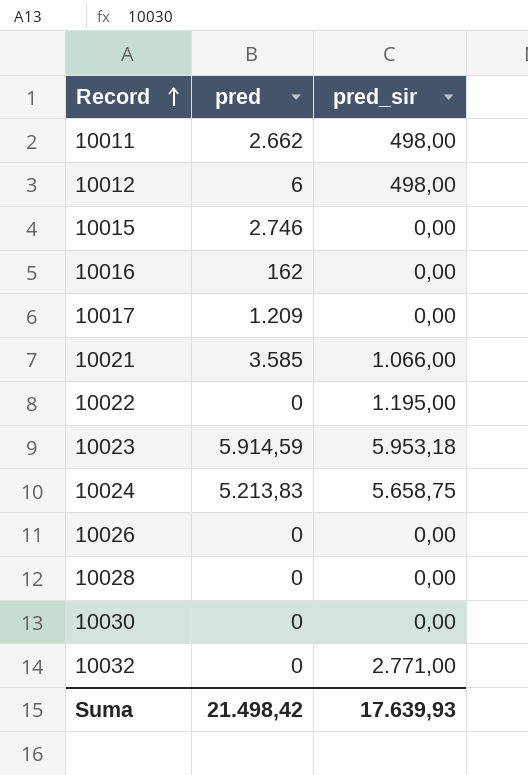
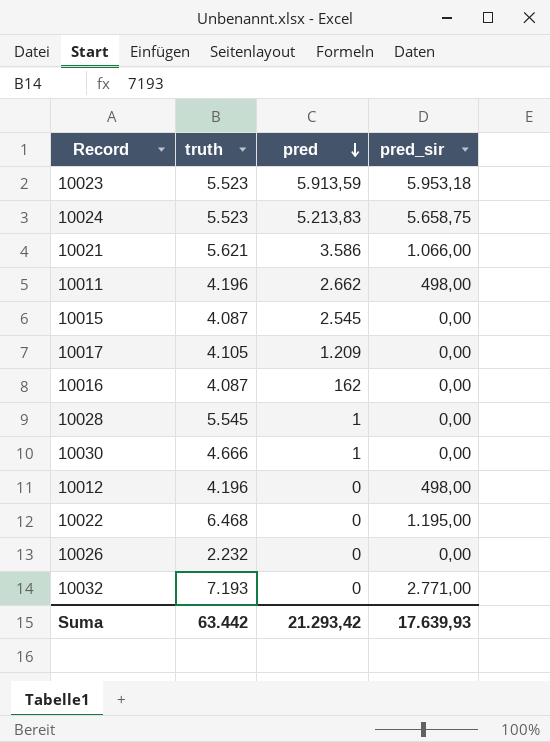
row order: Record ascending -> pred descending
column truth | position: none -> 2
10023 | pred: 5.914,59 -> 5.913,59
10021 | pred: 3.585 -> 3.586
10015 | pred: 2.746 -> 2.545
10028 | pred: 0 -> 1
10030 | pred: 0 -> 1
10012 | pred: 6 -> 0
Suma | pred: 21.498,42 -> 21.293,42

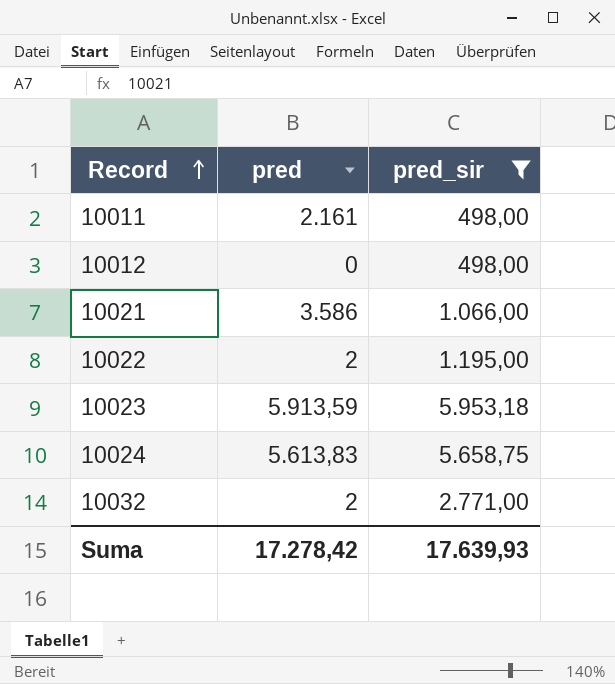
filter: none -> pred_sir != 0,00
row order: pred descending -> Record ascending
column truth | position: 2 -> none
10011 | pred: 2.662 -> 2.161
10022 | pred: 0 -> 2
10024 | pred: 5.213,83 -> 5.613,83
10032 | pred: 0 -> 2
Suma | pred: 21.293,42 -> 17.278,42

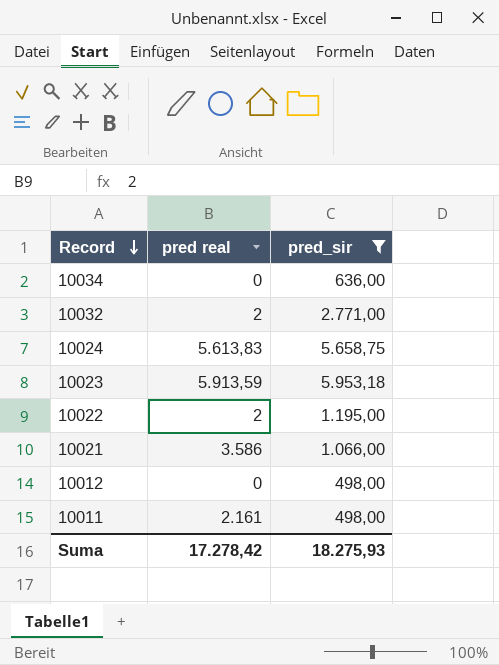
row order: Record ascending -> Record descending
column name: pred -> pred real
row 10034: none -> 0 | 636,00
Suma | pred_sir: 17.639,93 -> 18.275,93

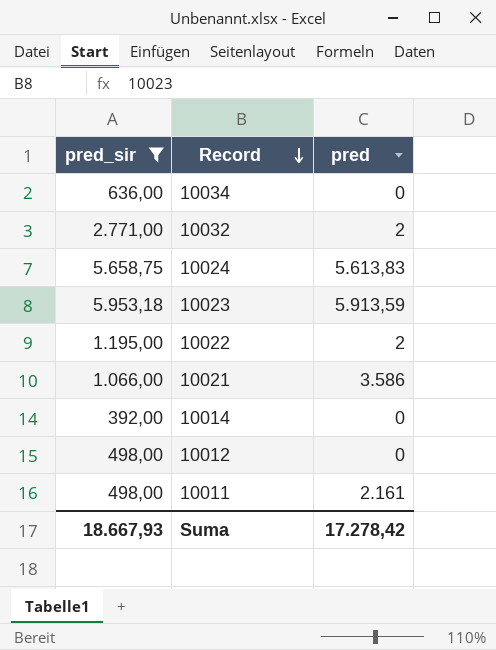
column pred_sir | position: 3 -> 1
column name: pred real -> pred
row 10014: none -> 392,00 | 0
Suma | pred_sir: 18.275,93 -> 18.667,93

